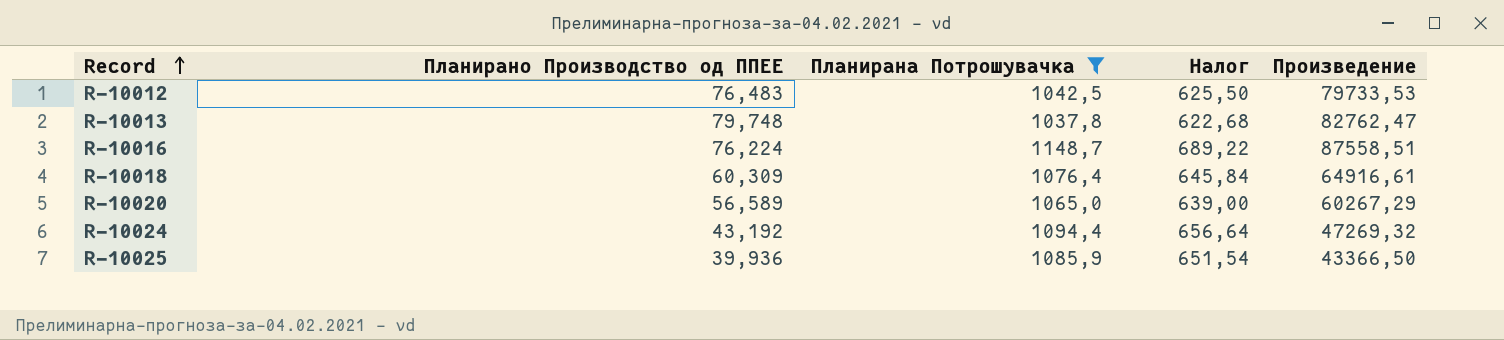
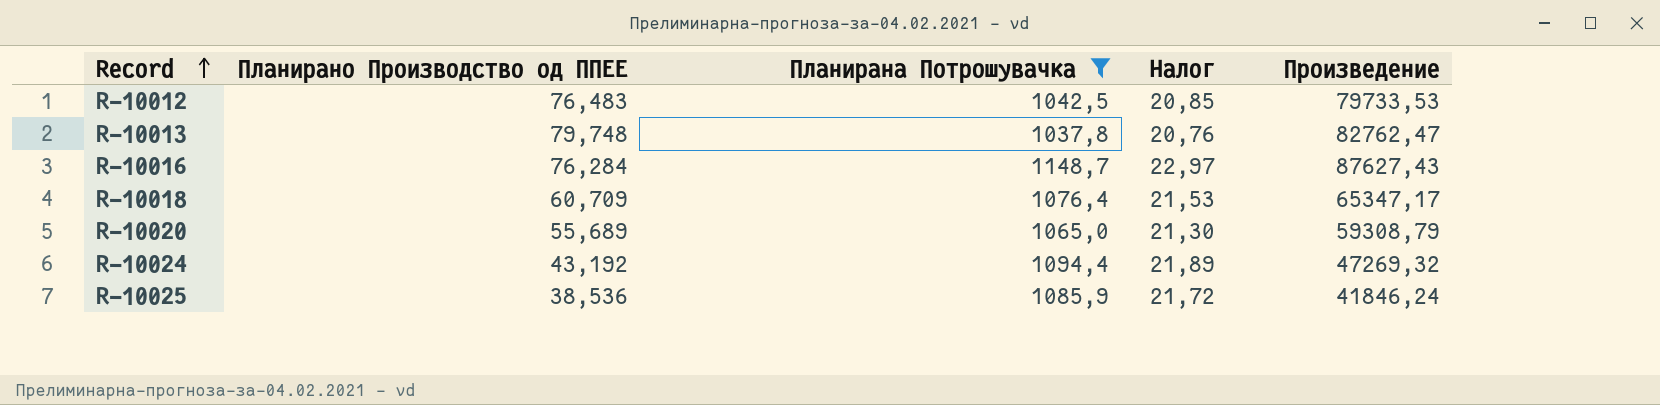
column Налог | formula: [Планирана Потрошувачка] * 0,6 -> [Планирана Потрошувачка] * 0,02
R-10016 | Планирано Производство од ППЕЕ: 76,224 -> 76,284
R-10016 | Произведение: 87558,51 -> 87627,43
R-10018 | Планирано Производство од ППЕЕ: 60,309 -> 60,709
R-10018 | Произведение: 64916,61 -> 65347,17
R-10020 | Планирано Производство од ППЕЕ: 56,589 -> 55,689
R-10020 | Произведение: 60267,29 -> 59308,79
R-10025 | Планирано Производство од ППЕЕ: 39,936 -> 38,536
R-10025 | Произведение: 43366,50 -> 41846,24

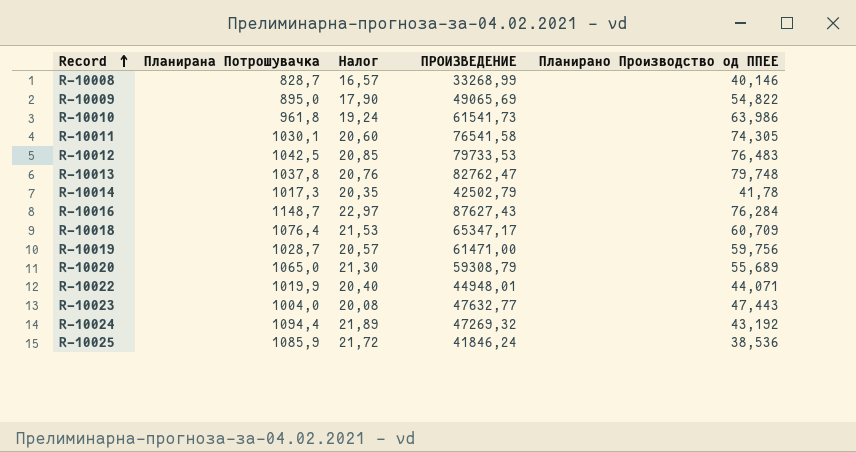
filter: Планирана Потрошувачка >= 1037,8 -> none
column name: Произведение -> ПРОИЗВЕДЕНИЕ
column Планирано Производство од ППЕЕ | position: 2 -> 5

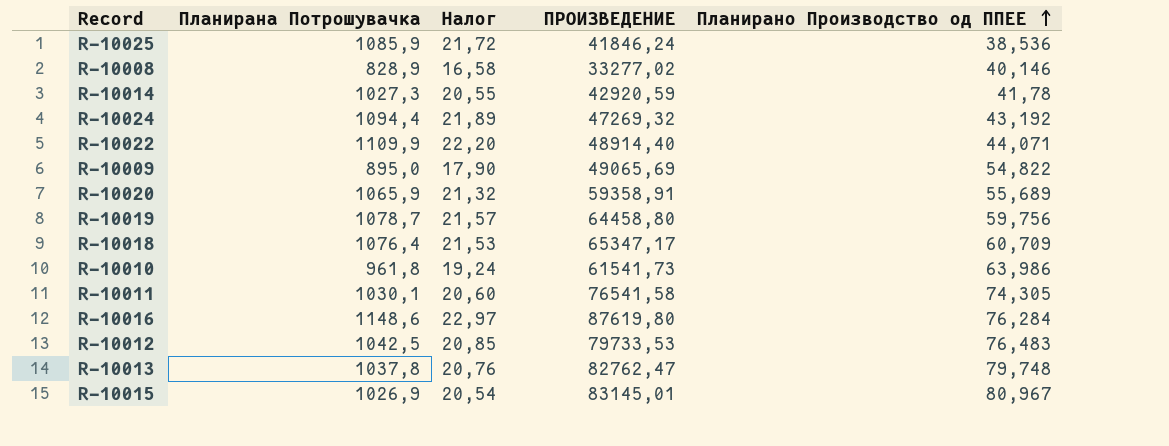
row order: Record ascending -> Планирано Производство од ППЕЕ ascending
row R-10023: 1004,0 | 20,08 | 47632,77 | 47,443 -> none
R-10008 | Планирана Потрошувачка: 828,7 -> 828,9
R-10008 | Налог: 16,57 -> 16,58
R-10008 | ПРОИЗВЕДЕНИЕ: 33268,99 -> 33277,02
R-10014 | Планирана Потрошувачка: 1017,3 -> 1027,3
R-10014 | Налог: 20,35 -> 20,55
R-10014 | ПРОИЗВЕДЕНИЕ: 42502,79 -> 42920,59
R-10022 | Планирана Потрошувачка: 1019,9 -> 1109,9
R-10022 | Налог: 20,40 -> 22,20
R-10022 | ПРОИЗВЕДЕНИЕ: 44948,01 -> 48914,40
R-10020 | Планирана Потрошувачка: 1065,0 -> 1065,9
R-10020 | Налог: 21,30 -> 21,32
R-10020 | ПРОИЗВЕДЕНИЕ: 59308,79 -> 59358,91
R-10019 | Планирана Потрошувачка: 1028,7 -> 1078,7
R-10019 | Налог: 20,57 -> 21,57
R-10019 | ПРОИЗВЕДЕНИЕ: 61471,00 -> 64458,80
R-10016 | Планирана Потрошувачка: 1148,7 -> 1148,6
R-10016 | ПРОИЗВЕДЕНИЕ: 87627,43 -> 87619,80
row R-10015: none -> 1026,9 | 20,54 | 83145,01 | 80,967

